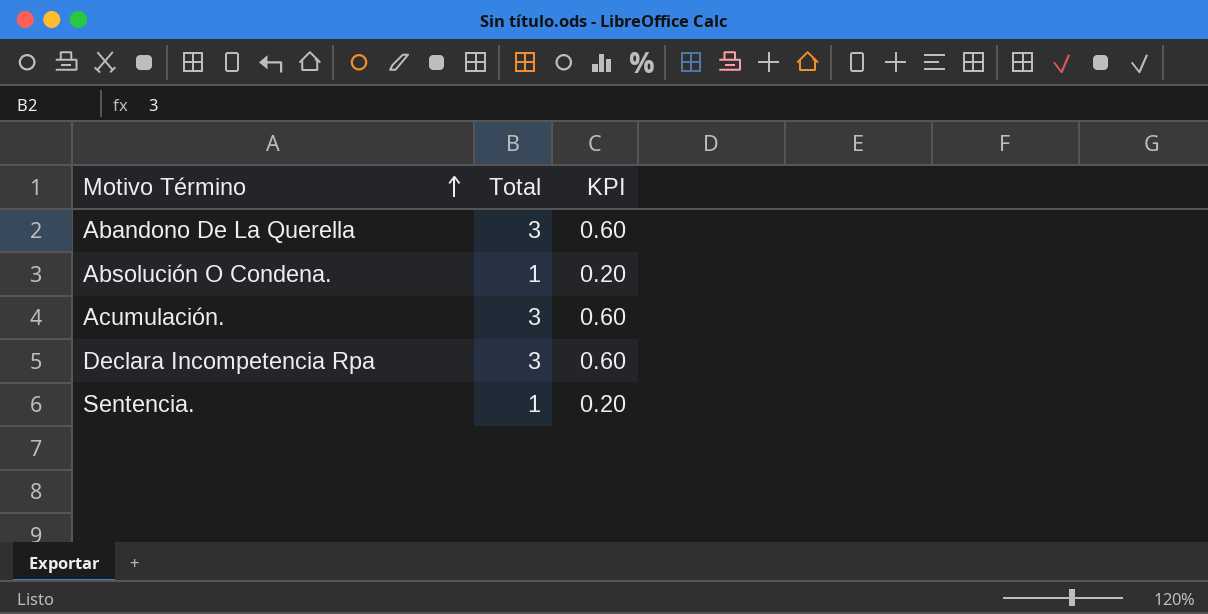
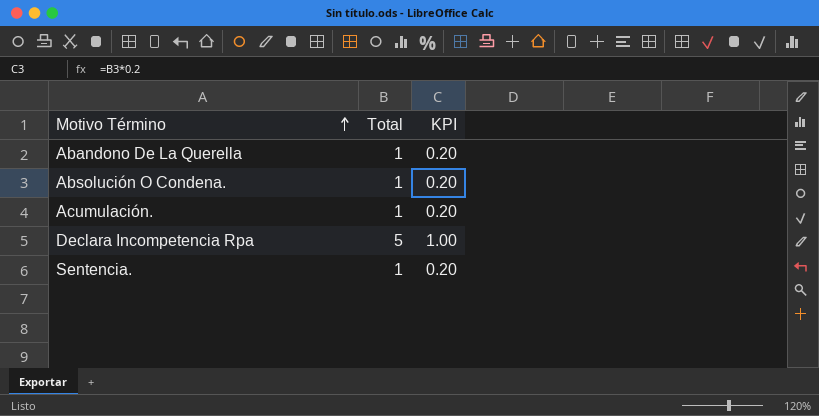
Abandono De La Querella | Total: 3 -> 1
Abandono De La Querella | KPI: 0.60 -> 0.20
Acumulación. | Total: 3 -> 1
Acumulación. | KPI: 0.60 -> 0.20
Declara Incompetencia Rpa | Total: 3 -> 5
Declara Incompetencia Rpa | KPI: 0.60 -> 1.00

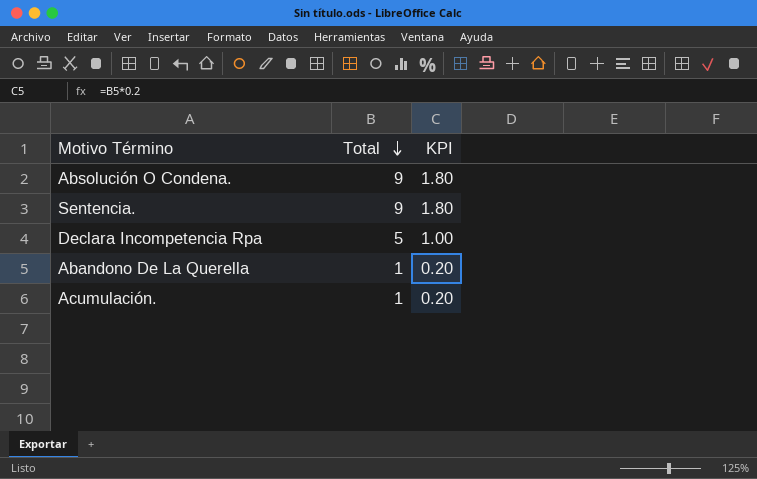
row order: Motivo Término ascending -> Total descending
Absolución O Condena. | Total: 1 -> 9
Absolución O Condena. | KPI: 0.20 -> 1.80
Sentencia. | Total: 1 -> 9
Sentencia. | KPI: 0.20 -> 1.80

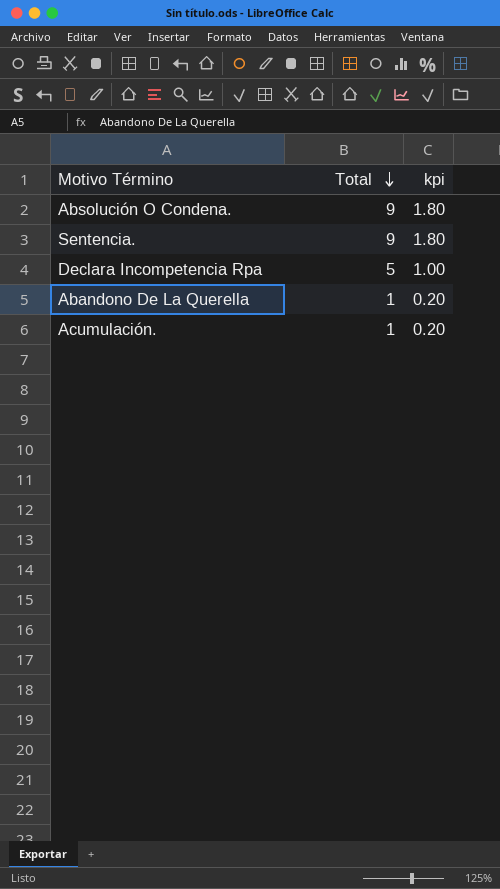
column name: KPI -> kpi

